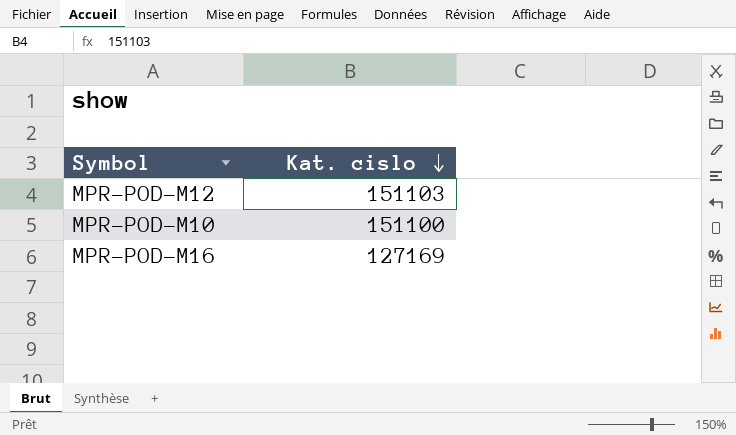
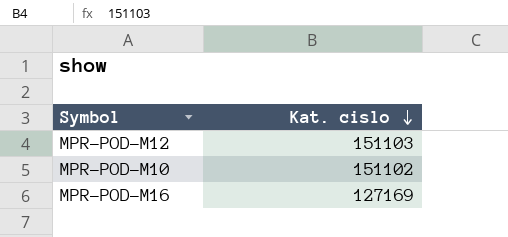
MPR-POD-M10 | Kat. cislo: 151100 -> 151102

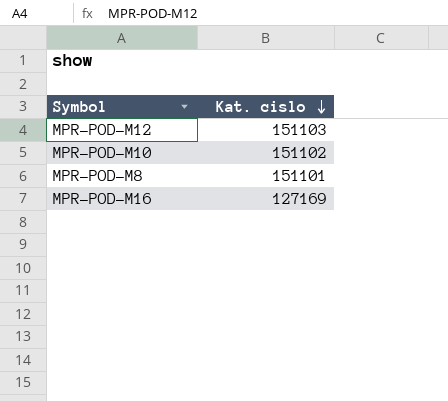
row MPR-POD-M8: none -> 151101

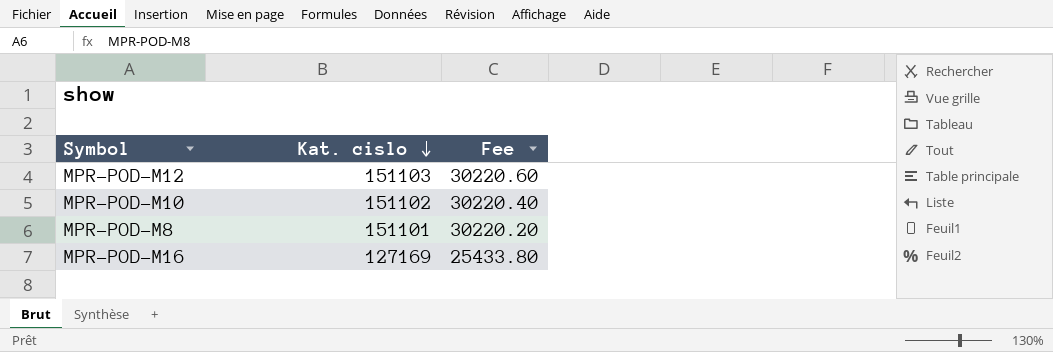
column Fee | formula: none -> [Kat. cislo] * 0.2

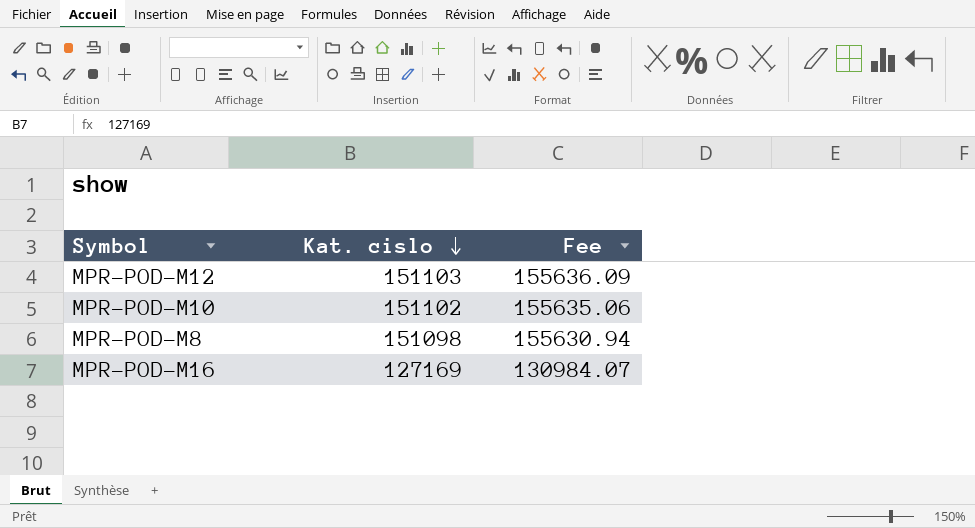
column Fee | formula: [Kat. cislo] * 0.2 -> [Kat. cislo] * 1.03
MPR-POD-M8 | Kat. cislo: 151101 -> 151098

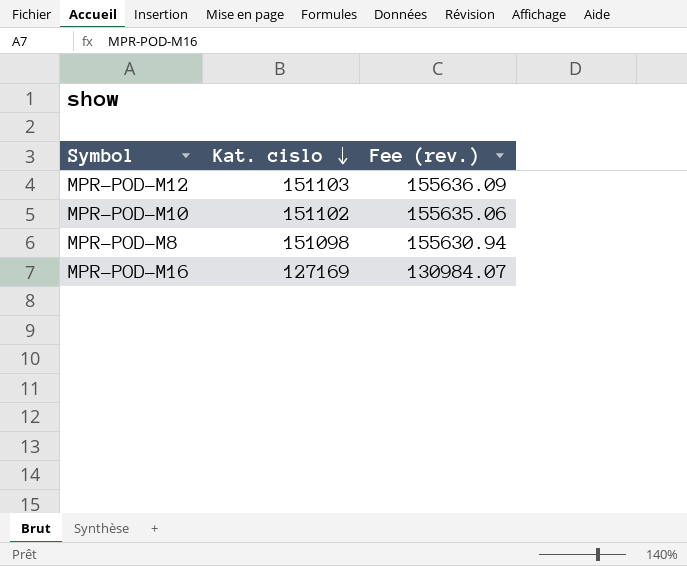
column name: Fee -> Fee (rev.)

